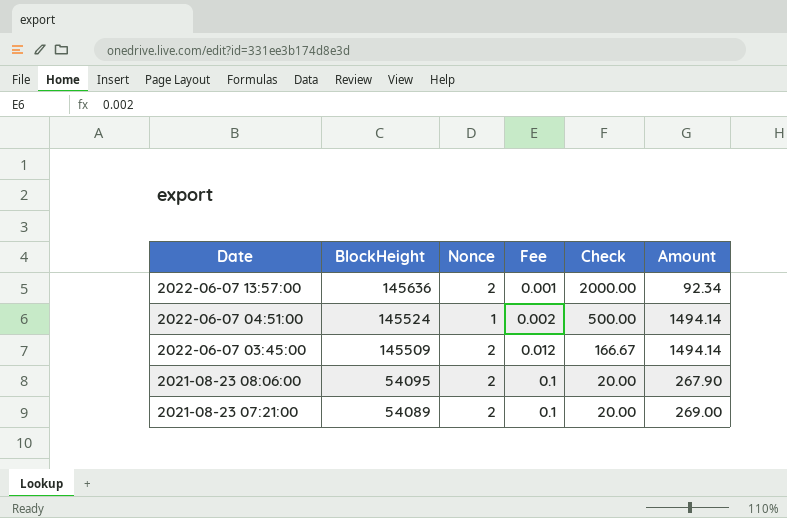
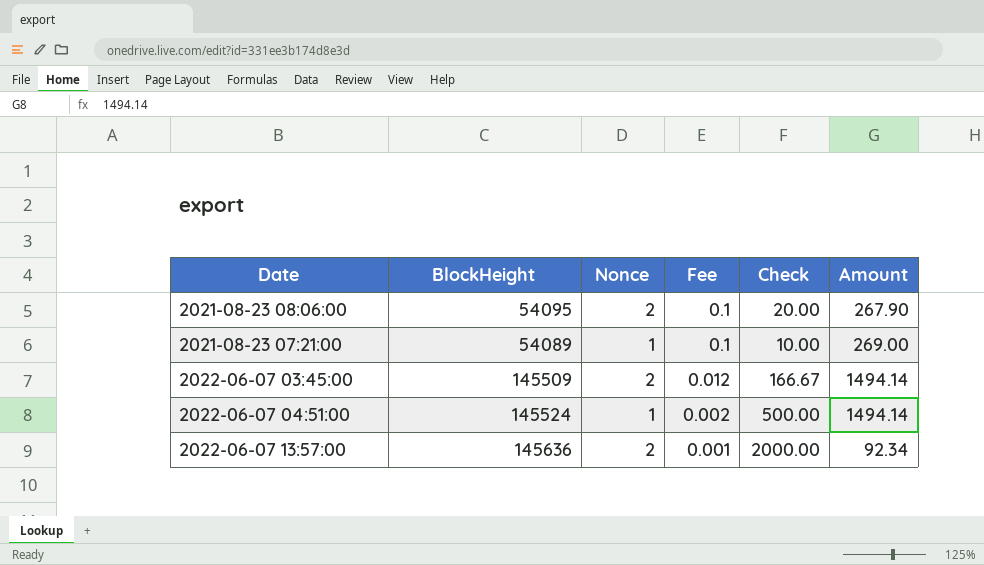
row order: Date descending -> Fee descending
2021-08-23 07:21:00 | Nonce: 2 -> 1
2021-08-23 07:21:00 | Check: 20.00 -> 10.00

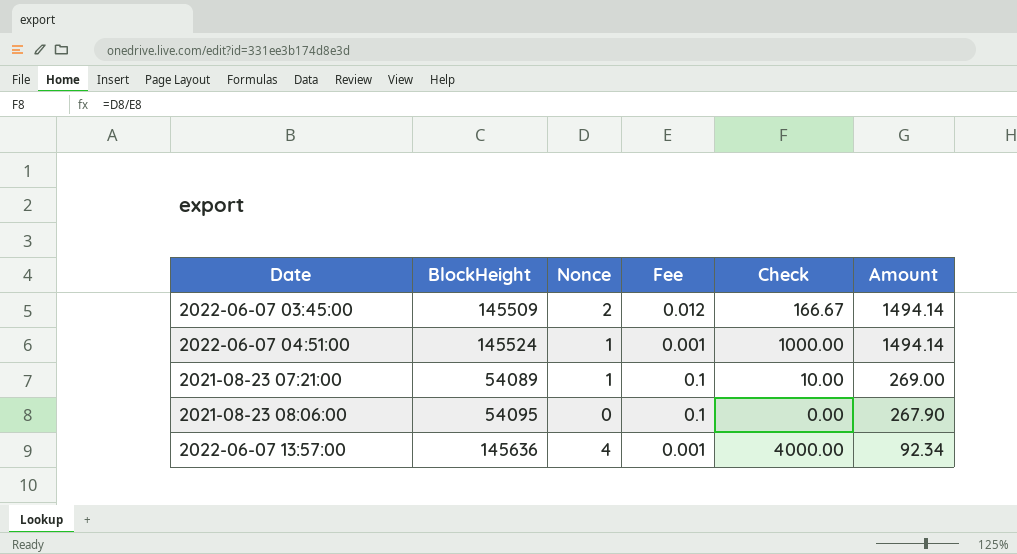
row order: Fee descending -> Amount descending
2022-06-07 04:51:00 | Fee: 0.002 -> 0.001
2022-06-07 04:51:00 | Check: 500.00 -> 1000.00
2021-08-23 08:06:00 | Nonce: 2 -> 0
2021-08-23 08:06:00 | Check: 20.00 -> 0.00
2022-06-07 13:57:00 | Nonce: 2 -> 4
2022-06-07 13:57:00 | Check: 2000.00 -> 4000.00

